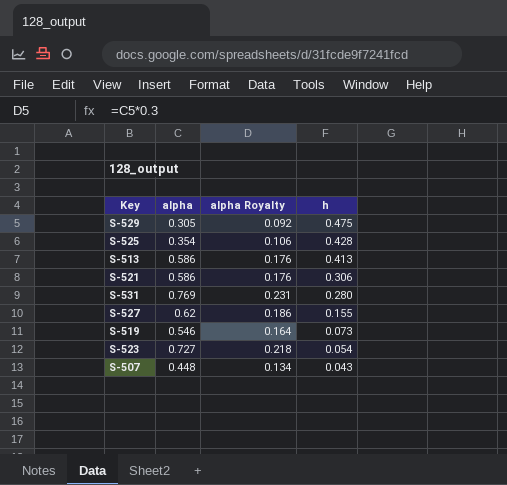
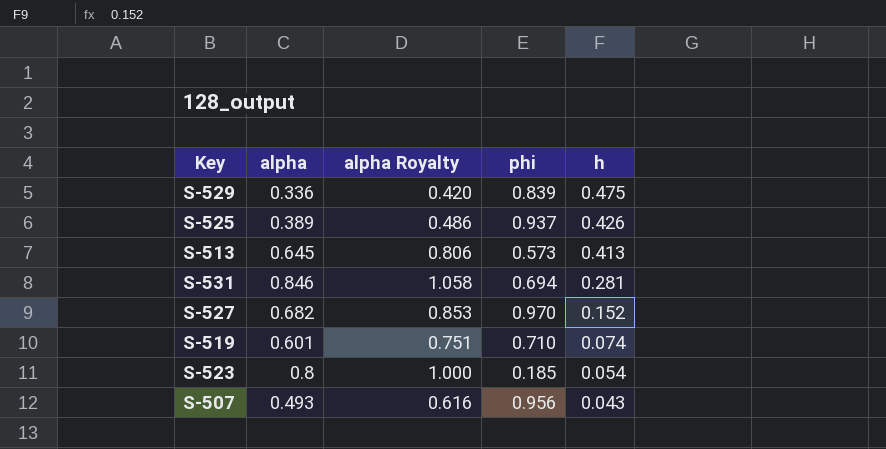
column alpha Royalty | formula: [alpha] * 0.3 -> [alpha] * 1.25
column phi | position: none -> 4
row S-521: 0.586 | 0.176 | 0.306 -> none
S-529 | alpha: 0.305 -> 0.336
S-525 | alpha: 0.354 -> 0.389
S-525 | h: 0.428 -> 0.426
S-513 | alpha: 0.586 -> 0.645
S-531 | alpha: 0.769 -> 0.846
S-531 | h: 0.280 -> 0.281
S-527 | alpha: 0.62 -> 0.682
S-527 | h: 0.155 -> 0.152
S-519 | alpha: 0.546 -> 0.601
S-519 | h: 0.073 -> 0.074
S-523 | alpha: 0.727 -> 0.8
S-507 | alpha: 0.448 -> 0.493

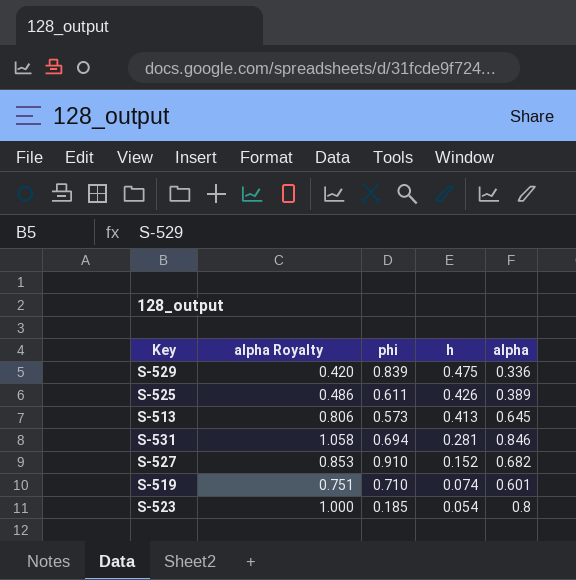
column alpha | position: 2 -> 5
row S-507: 0.493 | 0.616 | 0.956 | 0.043 -> none
S-525 | phi: 0.937 -> 0.611
S-527 | phi: 0.970 -> 0.910

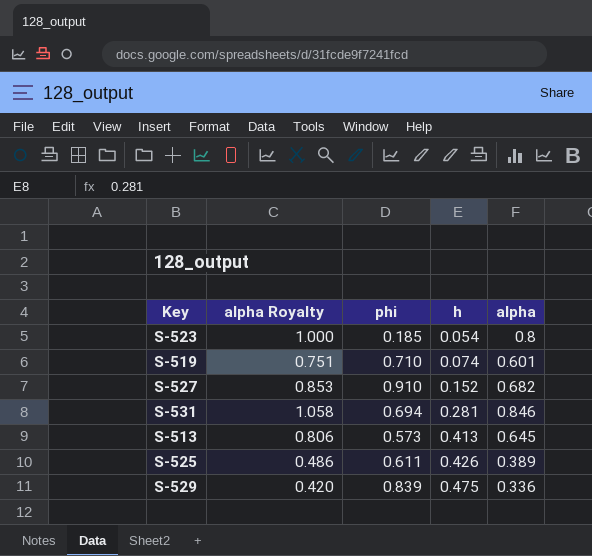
row order: h descending -> h ascending

